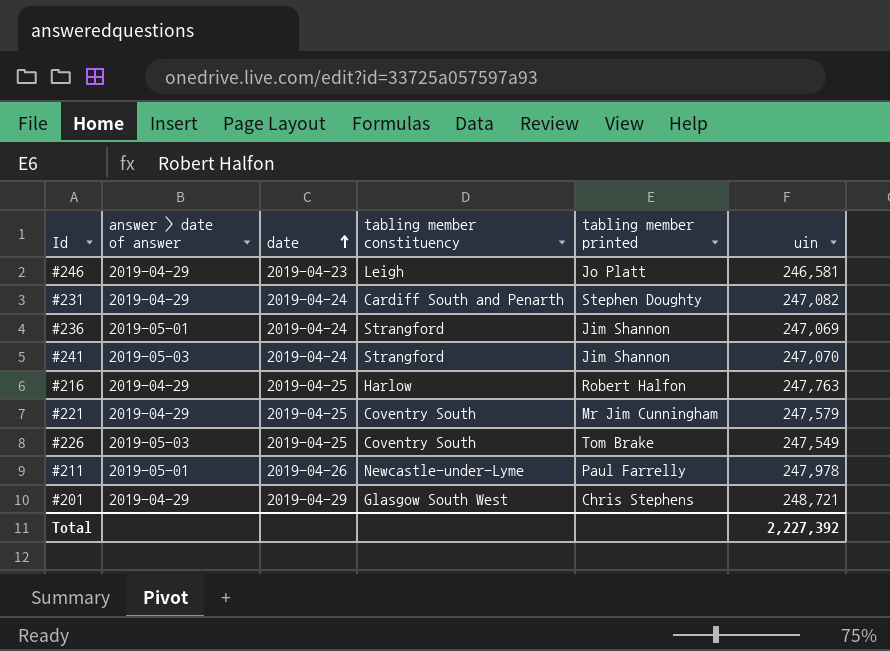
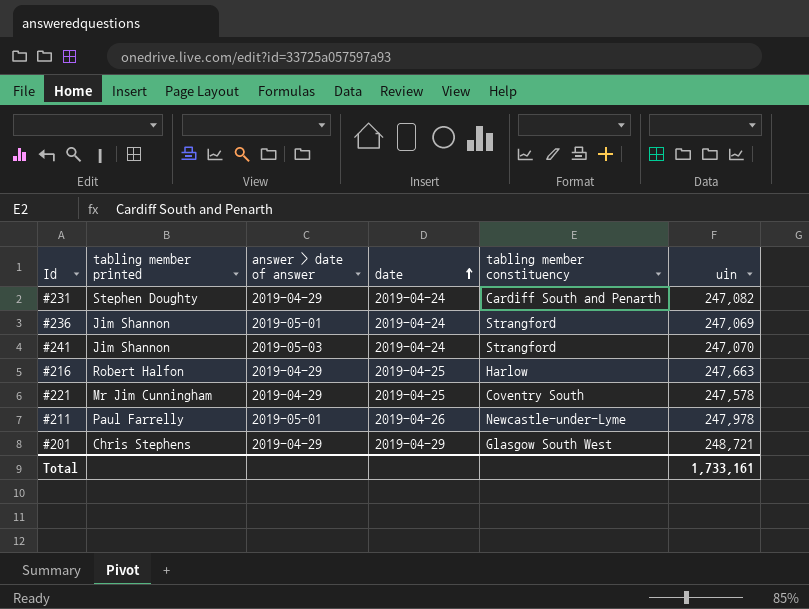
column tabling member printed | position: 5 -> 2
row #246: 2019-04-29 | 2019-04-23 | Leigh | Jo Platt | 246,581 -> none
row #226: 2019-05-03 | 2019-04-25 | Coventry South | Tom Brake | 247,549 -> none
#216 | uin: 247,763 -> 247,663
#221 | uin: 247,579 -> 247,578
Total | uin: 2,227,392 -> 1,733,161

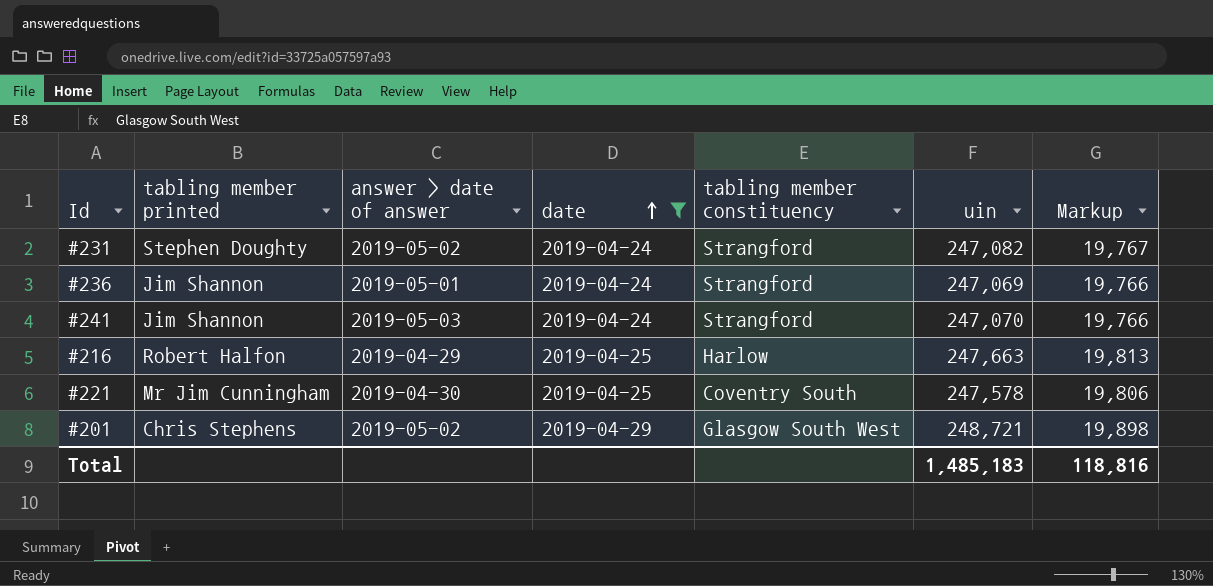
filter: none -> date != 2019-04-26
column Markup | formula: none -> [uin] * 0.08
#231 | answer > date of answer: 2019-04-29 -> 2019-05-02
#231 | tabling member constituency: Cardiff South and Penarth -> Strangford
#221 | answer > date of answer: 2019-04-29 -> 2019-04-30
#201 | answer > date of answer: 2019-04-29 -> 2019-05-02
Total | uin: 1,733,161 -> 1,485,183

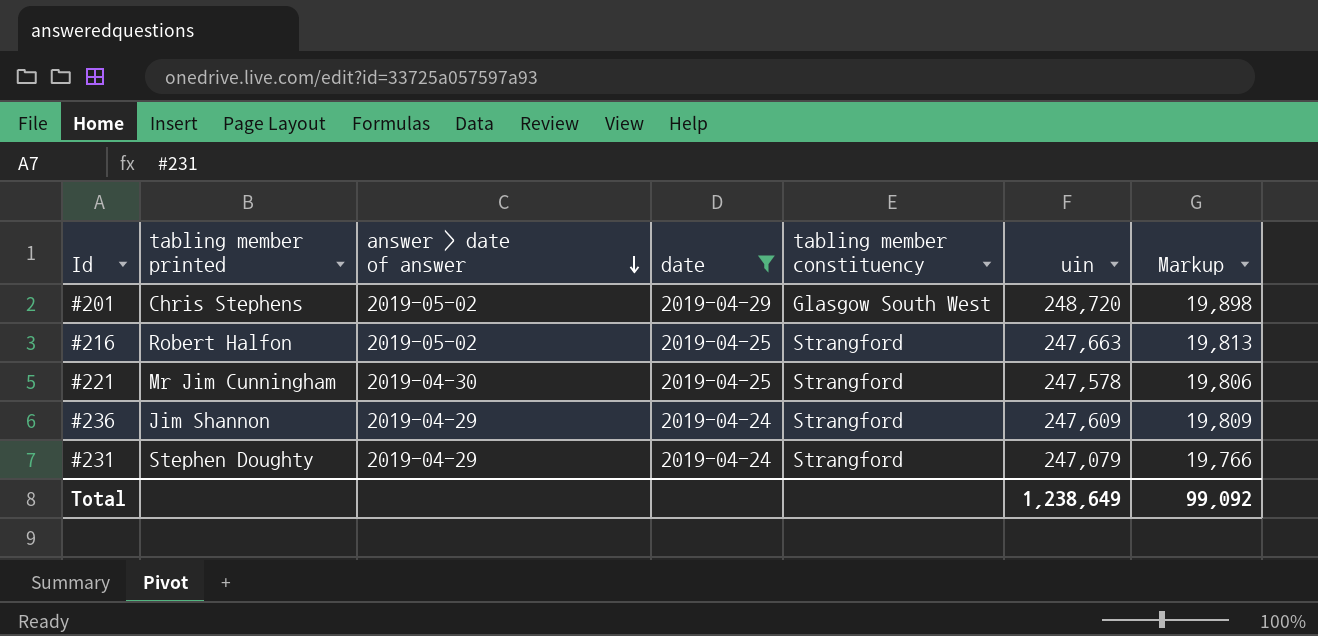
row order: date ascending -> answer > date of answer descending
row #241: Jim Shannon | 2019-05-03 | 2019-04-24 | Strangford | 247,070 | 19,766 -> none
#201 | uin: 248,721 -> 248,720
#216 | answer > date of answer: 2019-04-29 -> 2019-05-02
#216 | tabling member constituency: Harlow -> Strangford
#221 | tabling member constituency: Coventry South -> Strangford
#236 | answer > date of answer: 2019-05-01 -> 2019-04-29
#236 | uin: 247,069 -> 247,609
#236 | Markup: 19,766 -> 19,809
#231 | answer > date of answer: 2019-05-02 -> 2019-04-29
#231 | uin: 247,082 -> 247,079
#231 | Markup: 19,767 -> 19,766
Total | uin: 1,485,183 -> 1,238,649
Total | Markup: 118,816 -> 99,092

